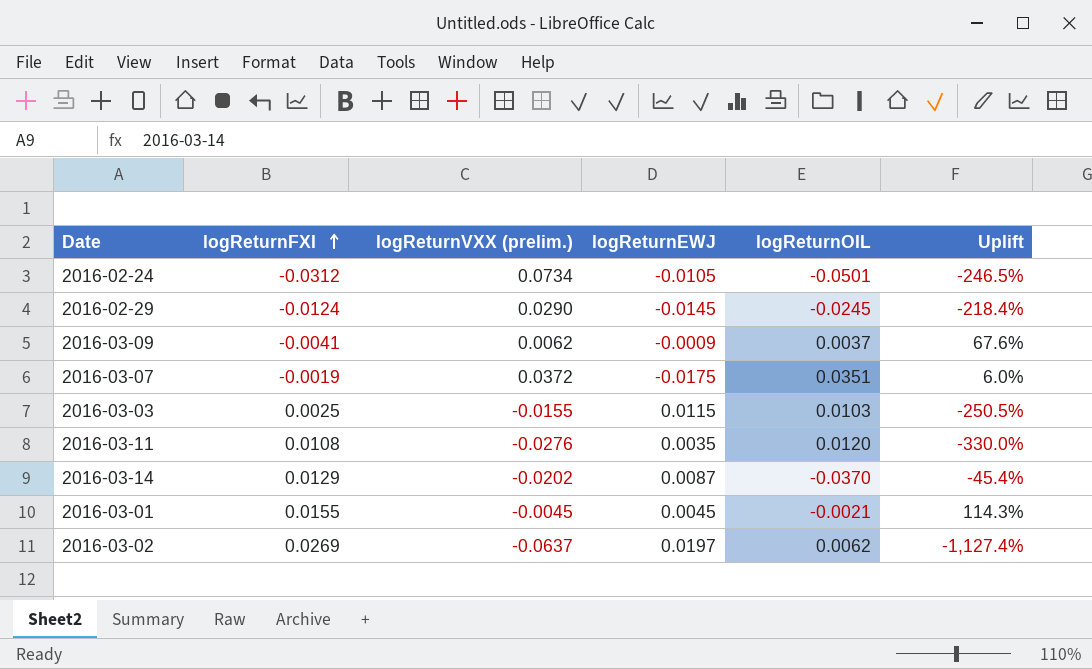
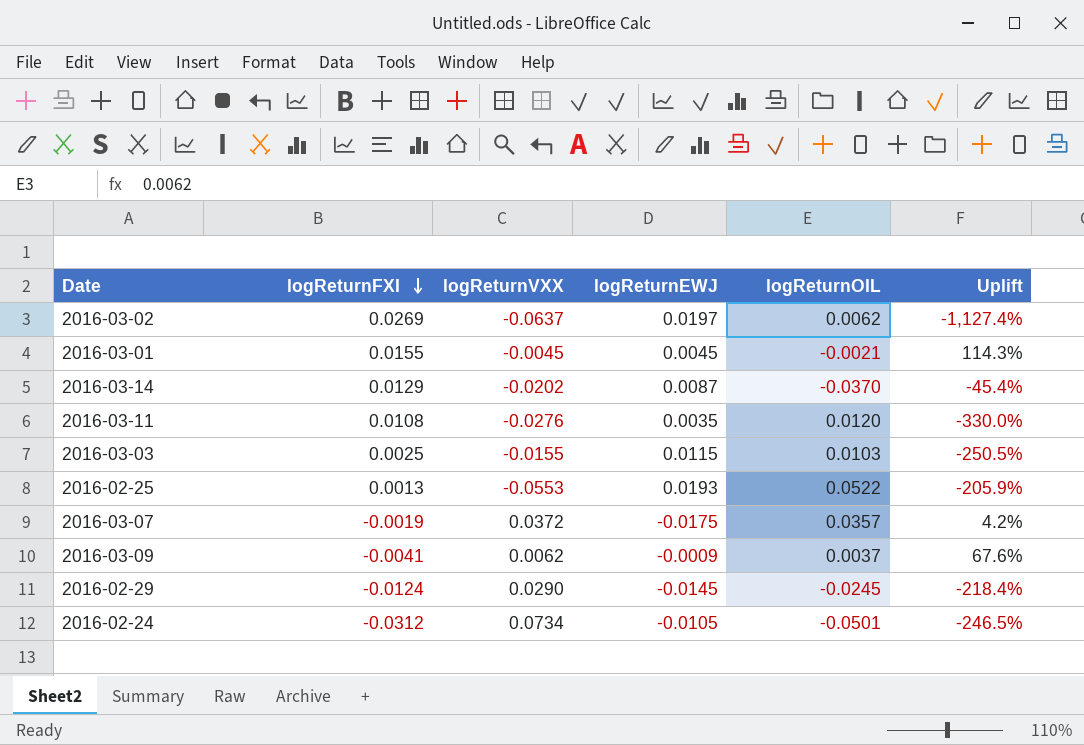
row order: logReturnFXI ascending -> logReturnFXI descending
column name: logReturnVXX (prelim.) -> logReturnVXX
row 2016-02-25: none -> 0.0013 | -0.0553 | 0.0193 | 0.0522 | -205.9%
2016-03-07 | logReturnOIL: 0.0351 -> 0.0357
2016-03-07 | Uplift: 6.0% -> 4.2%

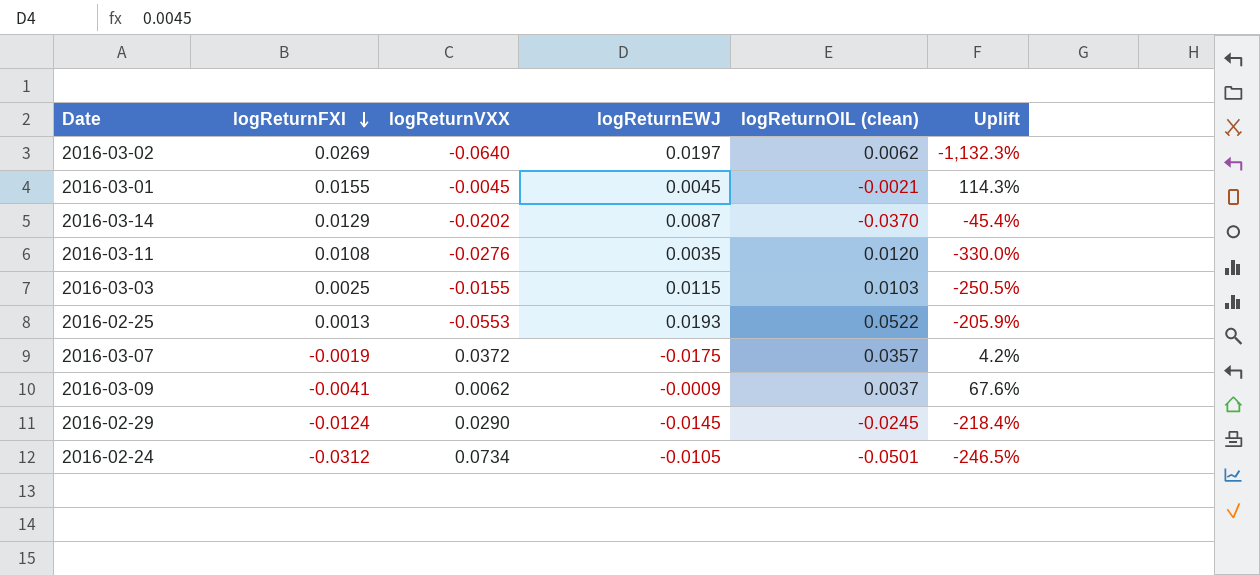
column name: logReturnOIL -> logReturnOIL (clean)
2016-03-02 | logReturnVXX: -0.0637 -> -0.0640
2016-03-02 | Uplift: -1,127.4% -> -1,132.3%

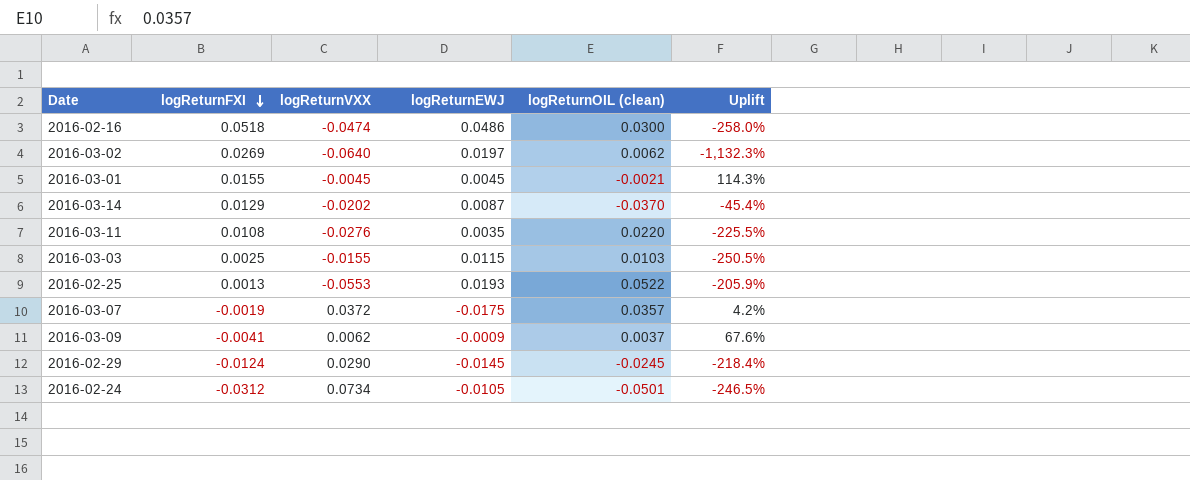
row 2016-02-16: none -> 0.0518 | -0.0474 | 0.0486 | 0.0300 | -258.0%
2016-03-11 | logReturnOIL (clean): 0.0120 -> 0.0220
2016-03-11 | Uplift: -330.0% -> -225.5%

